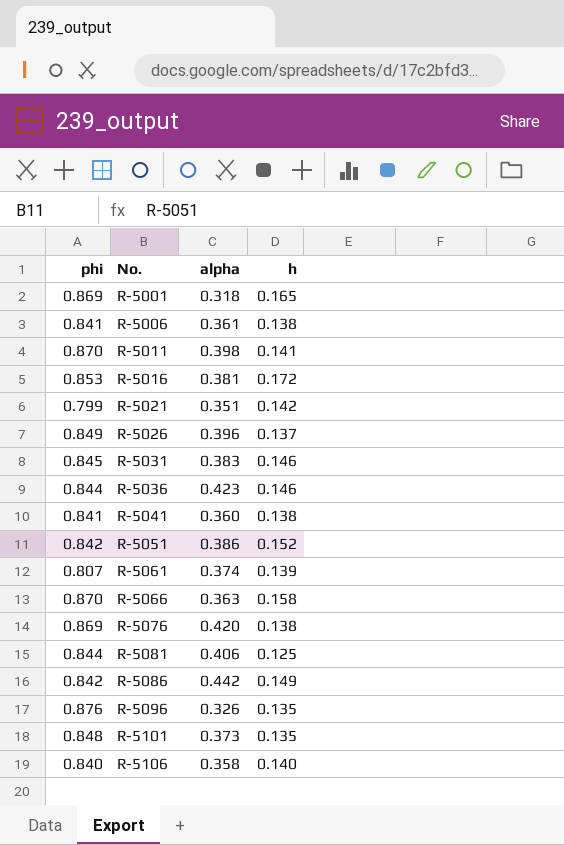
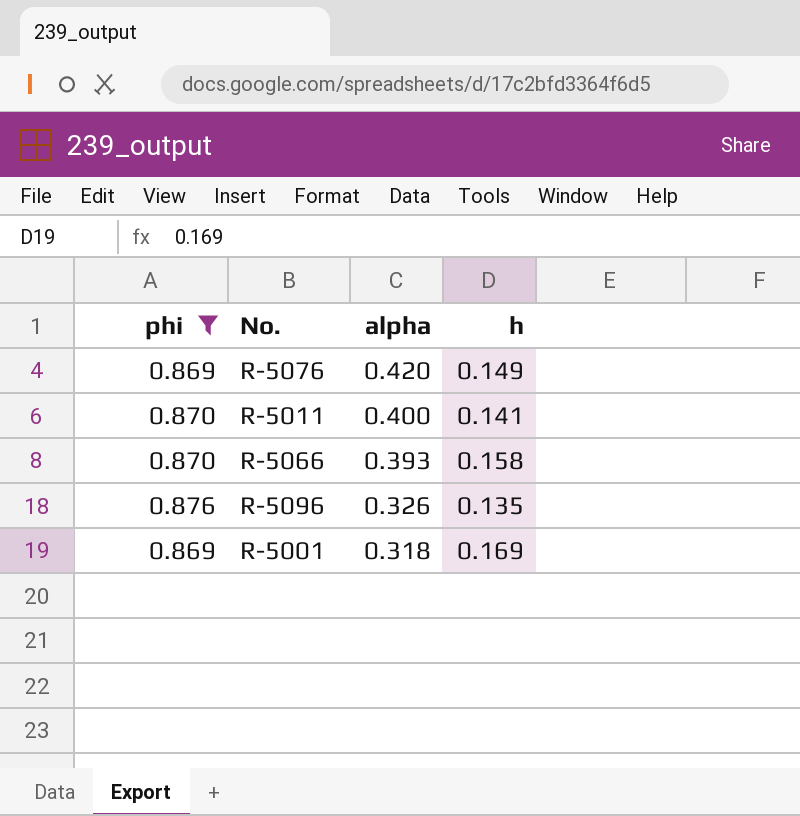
filter: none -> phi >= 0.869
row order: No. ascending -> alpha descending
R-5076 | h: 0.138 -> 0.149
R-5011 | alpha: 0.398 -> 0.400
R-5066 | alpha: 0.363 -> 0.393
R-5001 | h: 0.165 -> 0.169

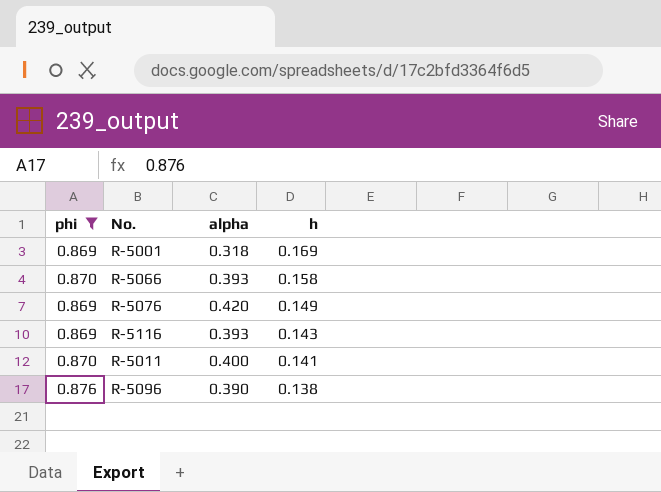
row order: alpha descending -> h descending
row R-5116: none -> 0.869 | 0.393 | 0.143
R-5096 | alpha: 0.326 -> 0.390
R-5096 | h: 0.135 -> 0.138

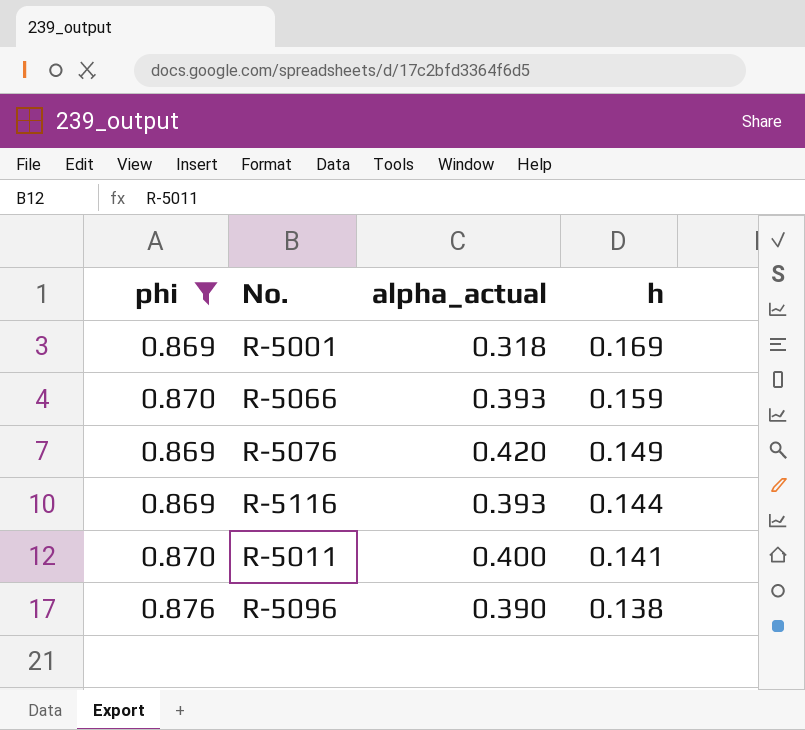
column name: alpha -> alpha_actual
R-5066 | h: 0.158 -> 0.159
R-5116 | h: 0.143 -> 0.144

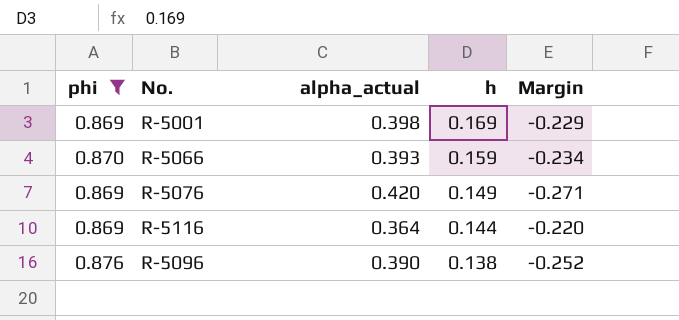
column Margin | formula: none -> [h] - [alpha_actual]
row R-5011: 0.870 | 0.400 | 0.141 -> none
R-5001 | alpha_actual: 0.318 -> 0.398
R-5116 | alpha_actual: 0.393 -> 0.364

